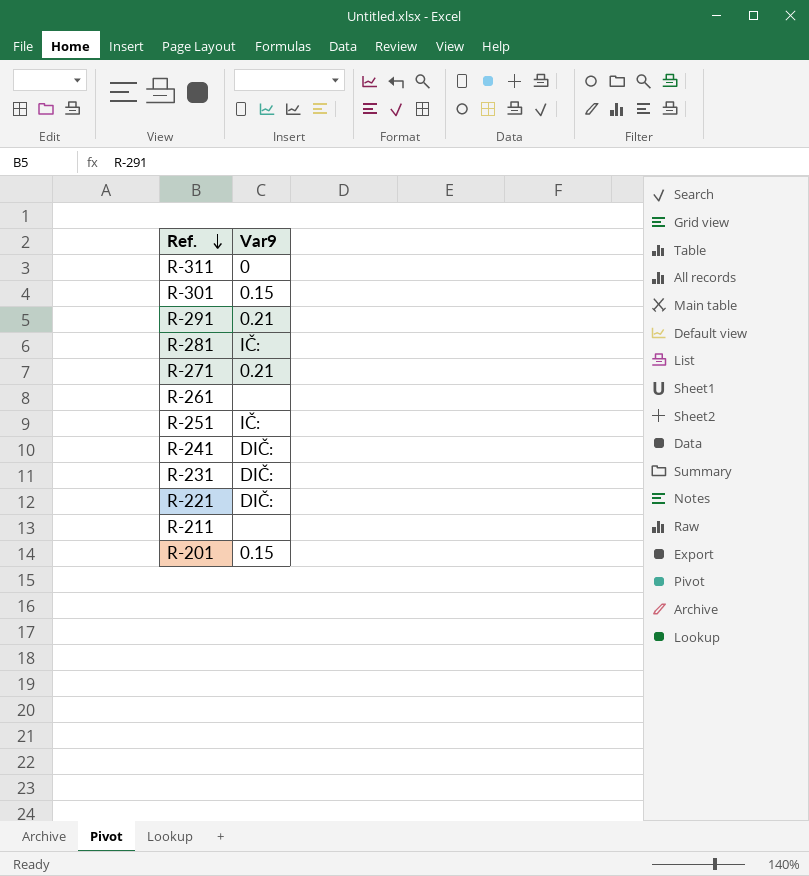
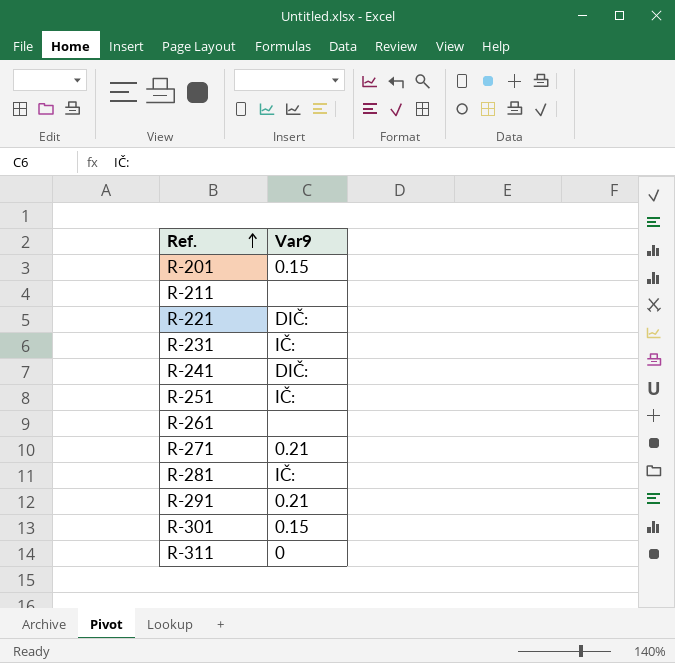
row order: Ref. descending -> Ref. ascending
R-231 | Var9: DIČ: -> IČ:

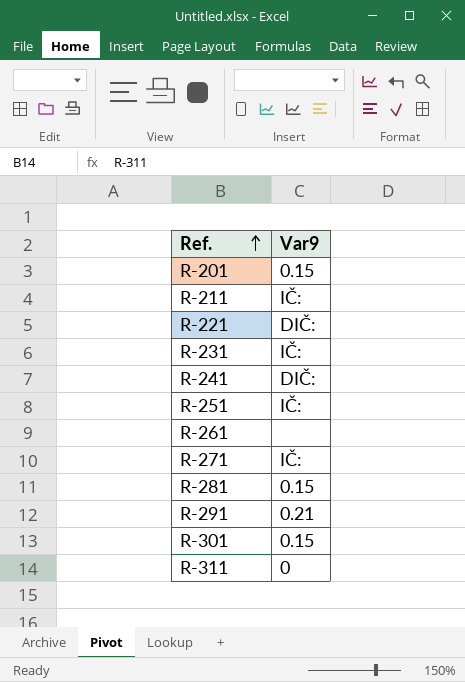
R-211 | Var9: none -> IČ:
R-271 | Var9: 0.21 -> IČ:
R-281 | Var9: IČ: -> 0.15

